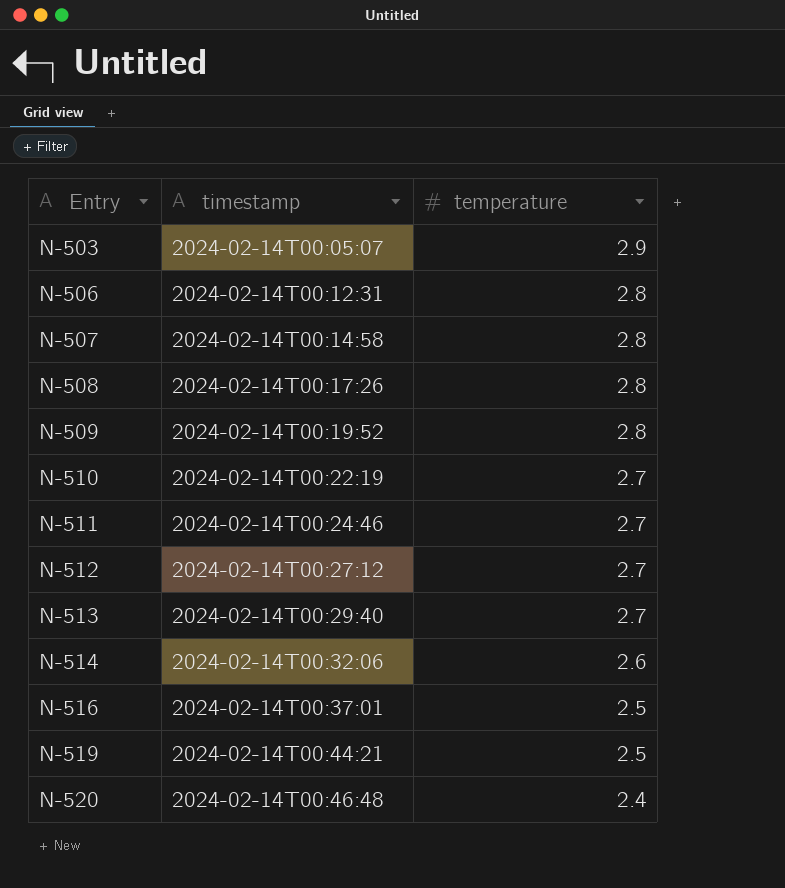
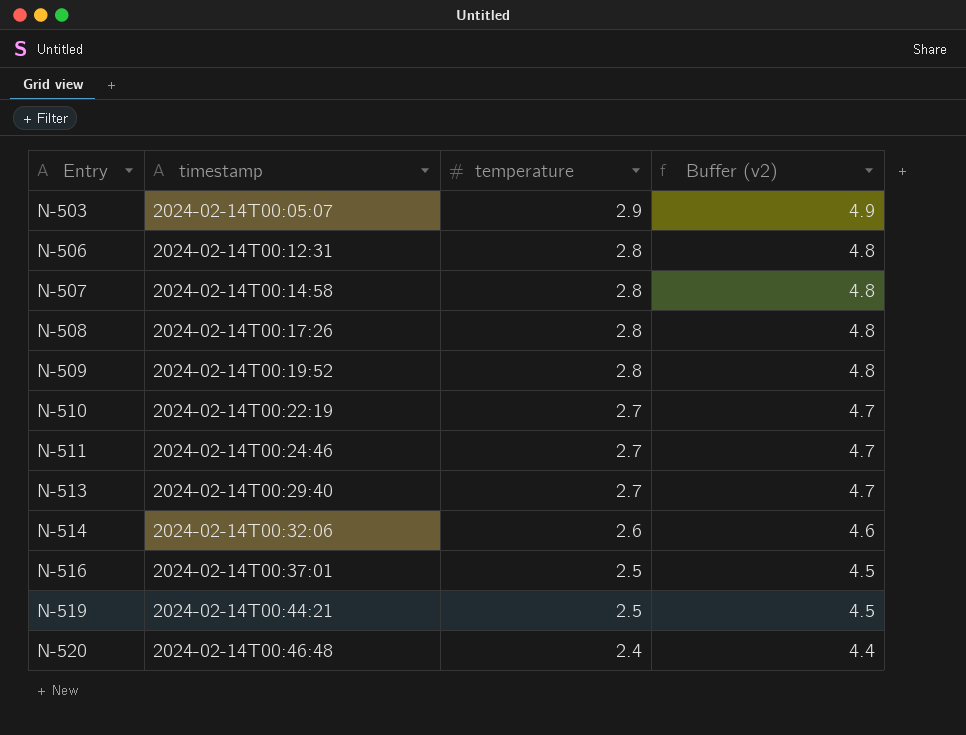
column Buffer (v2) | formula: none -> [temperature] + 2
row N-512: 2024-02-14T00:27:12 | 2.7 -> none

